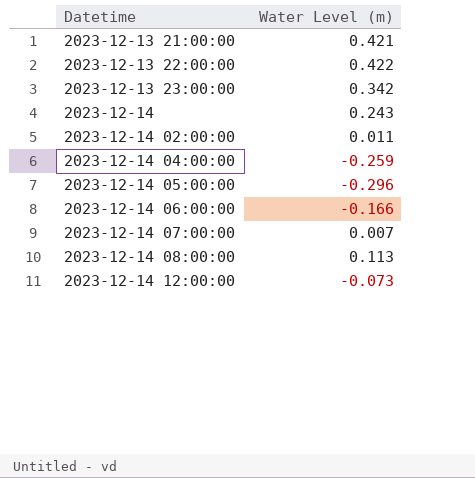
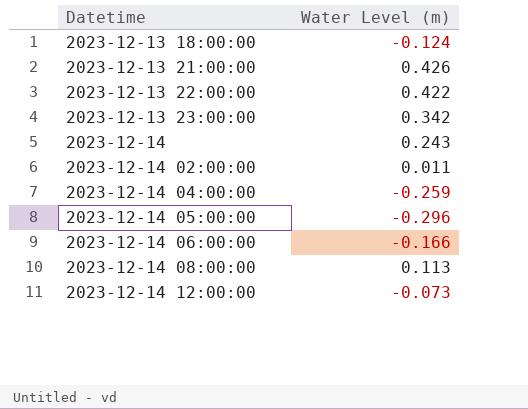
row 2023-12-14 07:00:00: 0.007 -> none
row 2023-12-13 18:00:00: none -> -0.124
2023-12-13 21:00:00 | Water Level (m): 0.421 -> 0.426

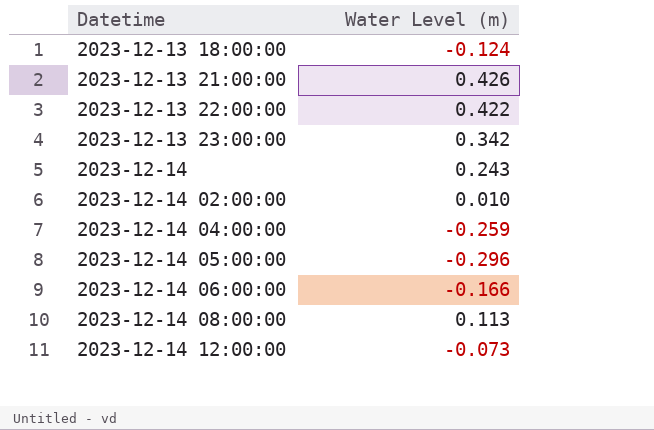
2023-12-14 02:00:00 | Water Level (m): 0.011 -> 0.010

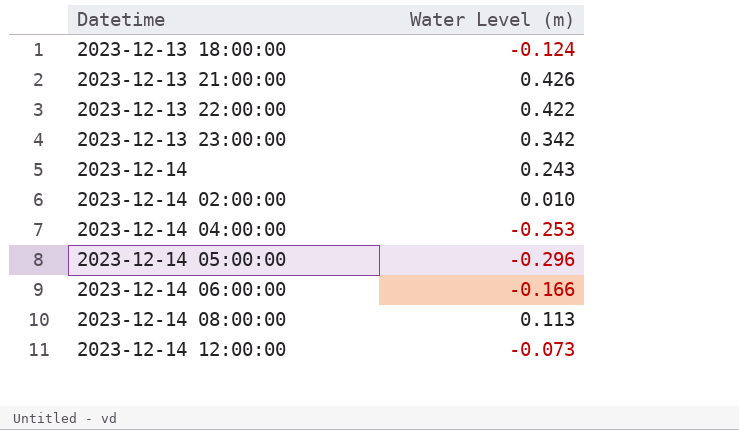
2023-12-14 04:00:00 | Water Level (m): -0.259 -> -0.253

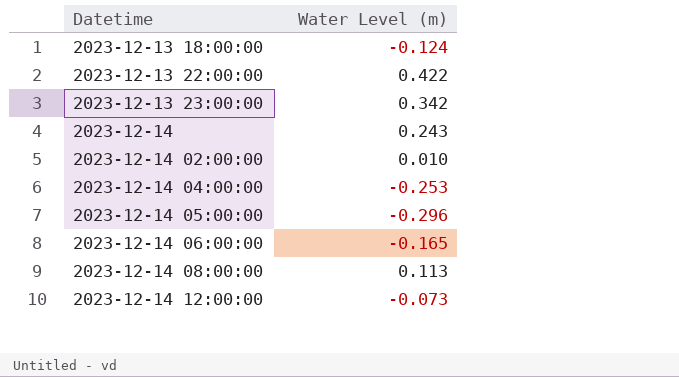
row 2023-12-13 21:00:00: 0.426 -> none
2023-12-14 06:00:00 | Water Level (m): -0.166 -> -0.165

